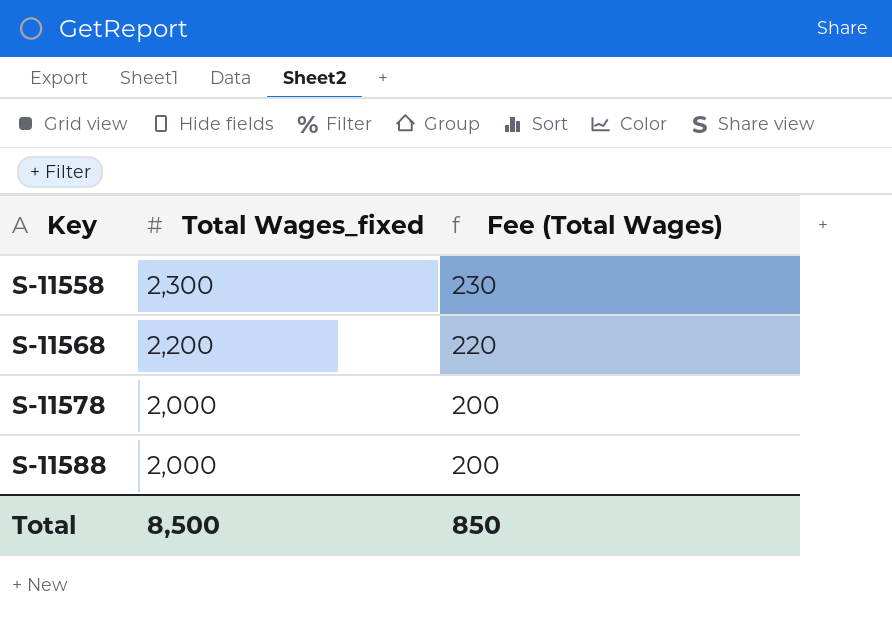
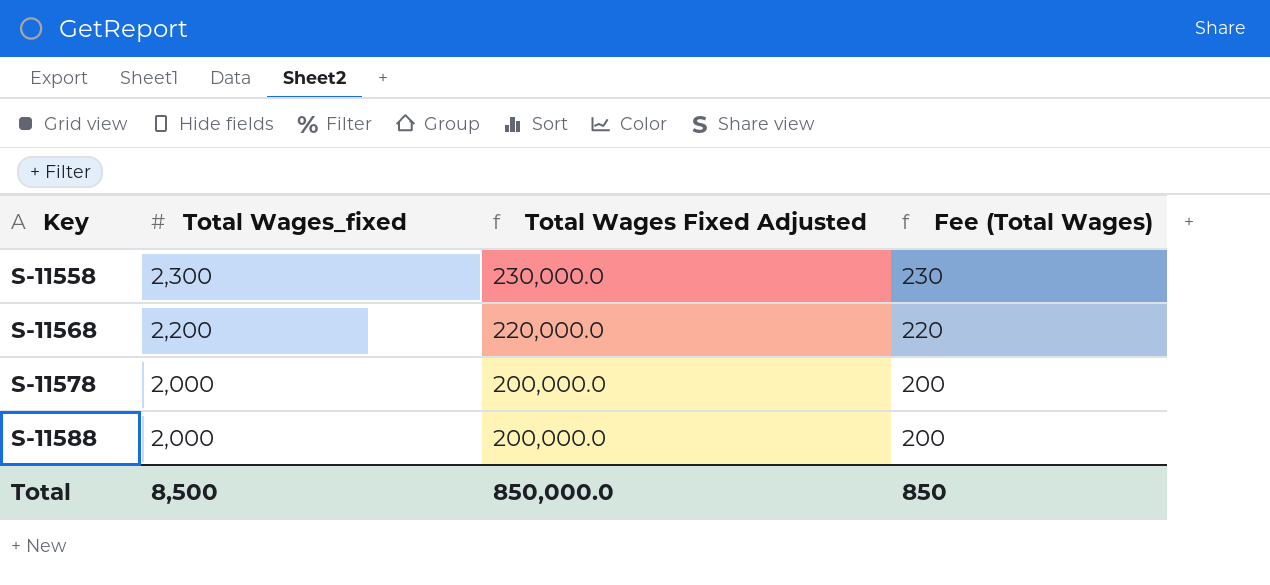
column Total Wages Fixed Adjusted | formula: none -> [Total Wages_fixed] * 100

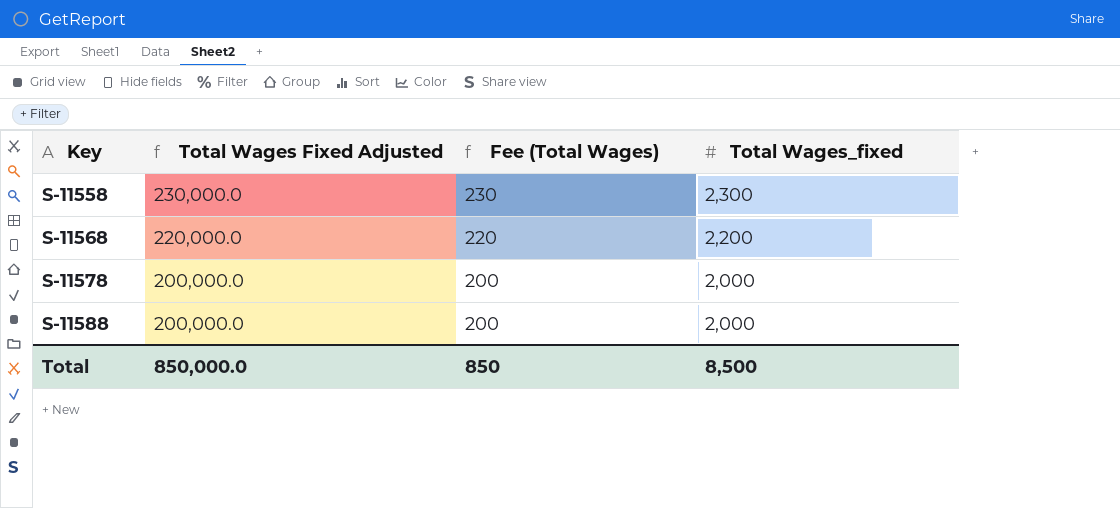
column Total Wages_fixed | position: 2 -> 4

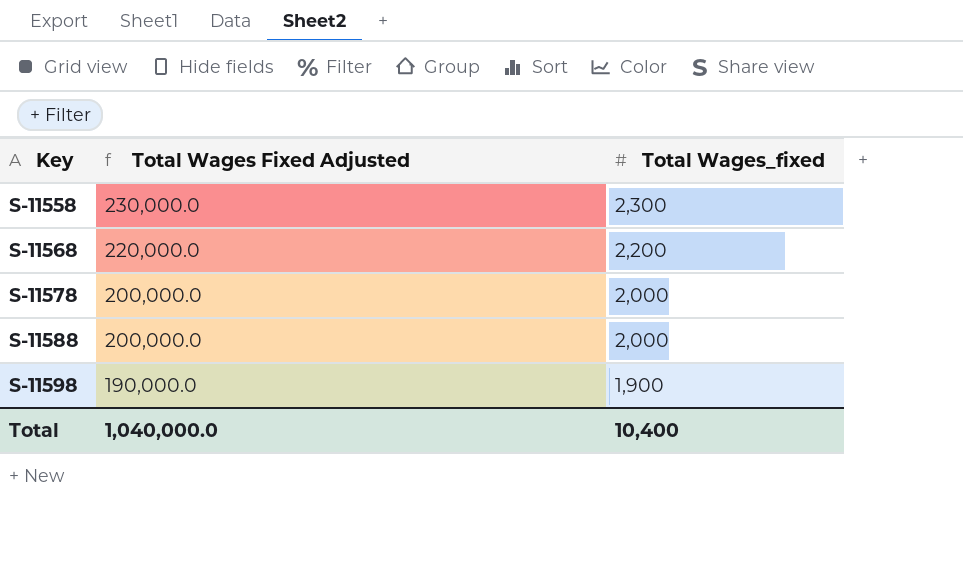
column Fee (Total Wages) | formula: [Total Wages_fixed] * 0.1 -> none
row S-11598: none -> 190,000.0 | 1,900
Total | Total Wages Fixed Adjusted: 850,000.0 -> 1,040,000.0
Total | Total Wages_fixed: 8,500 -> 10,400

